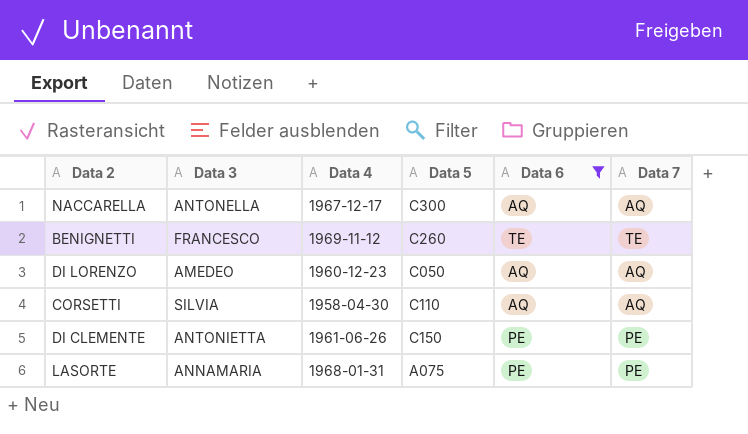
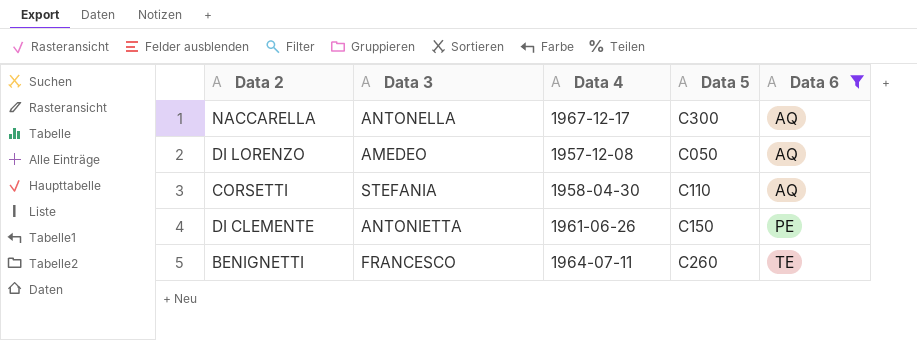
row order: none -> Data 6 ascending
column Data 7 | position: 6 -> none
row LASORTE: ANNAMARIA | 1968-01-31 | A075 | PE | PE -> none
DI LORENZO | Data 4: 1960-12-23 -> 1957-12-08
CORSETTI | Data 3: SILVIA -> STEFANIA
BENIGNETTI | Data 4: 1969-11-12 -> 1964-07-11

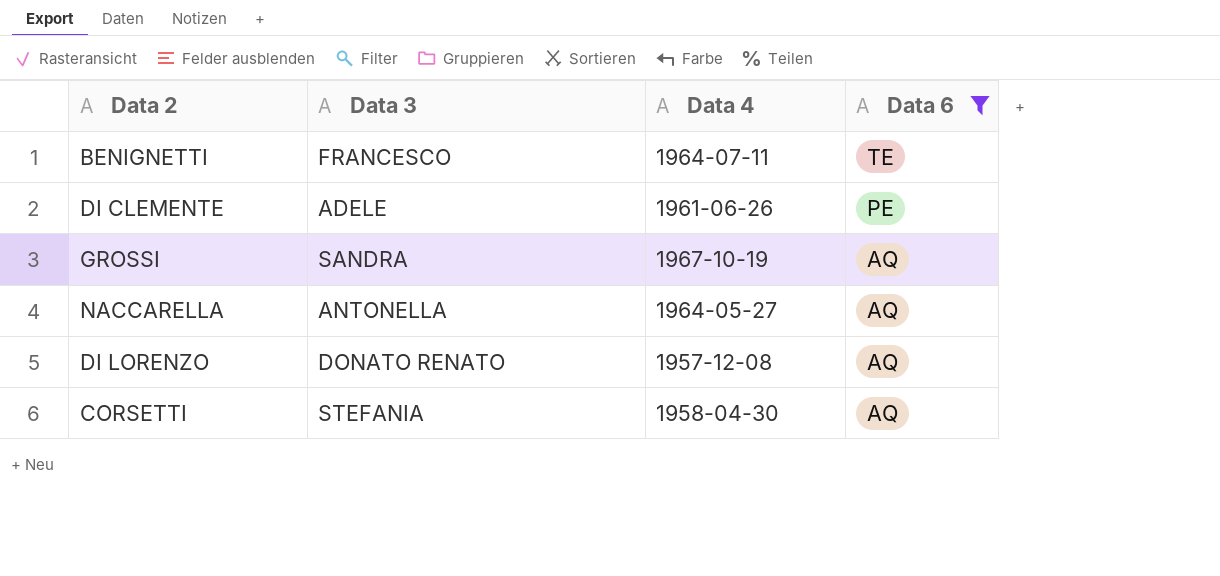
row order: Data 6 ascending -> Data 6 descending
column Data 5 | position: 4 -> none
DI CLEMENTE | Data 3: ANTONIETTA -> ADELE
row GROSSI: none -> SANDRA | 1967-10-19 | AQ
NACCARELLA | Data 4: 1967-12-17 -> 1964-05-27
DI LORENZO | Data 3: AMEDEO -> DONATO RENATO

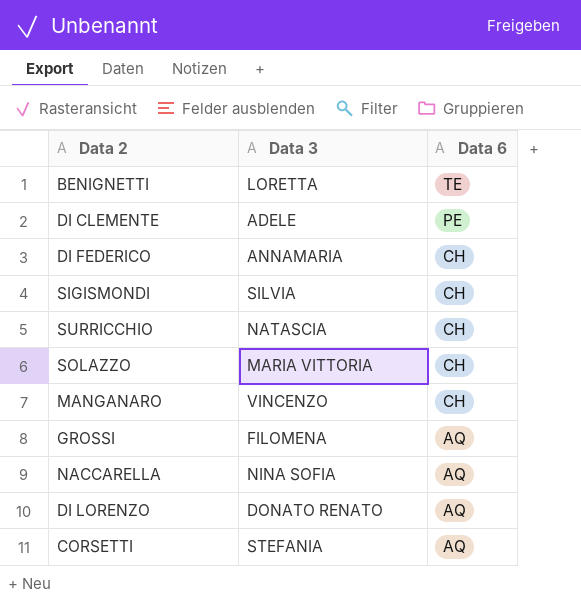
filter: Data 6 != CH -> none
column Data 4 | position: 3 -> none
BENIGNETTI | Data 3: FRANCESCO -> LORETTA
GROSSI | Data 3: SANDRA -> FILOMENA
NACCARELLA | Data 3: ANTONELLA -> NINA SOFIA

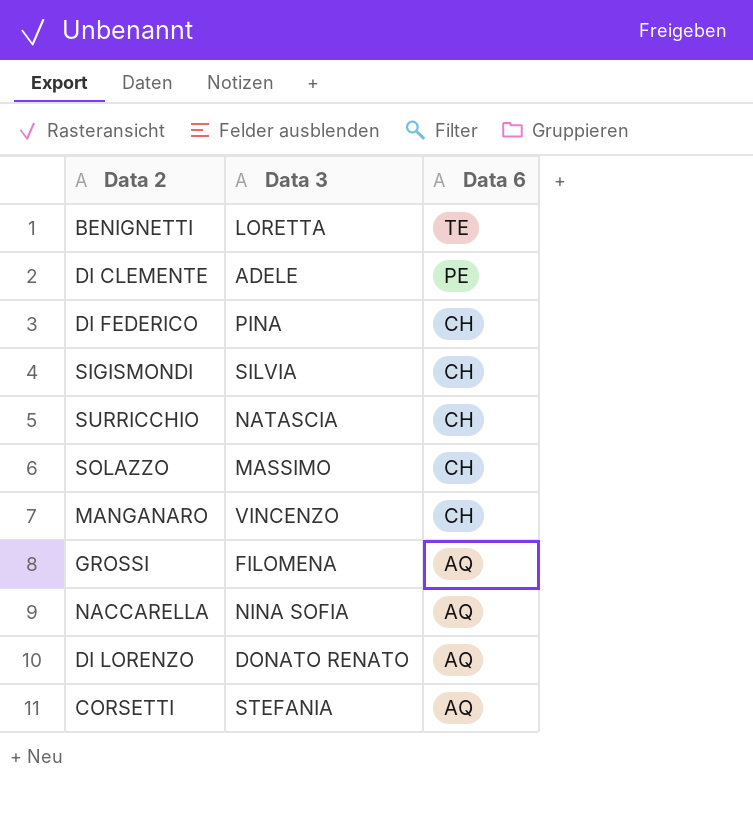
DI FEDERICO | Data 3: ANNAMARIA -> PINA
SOLAZZO | Data 3: MARIA VITTORIA -> MASSIMO

